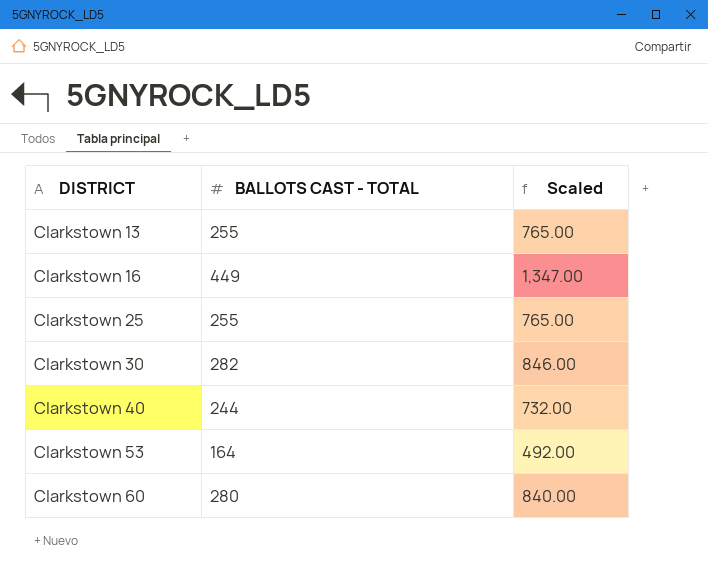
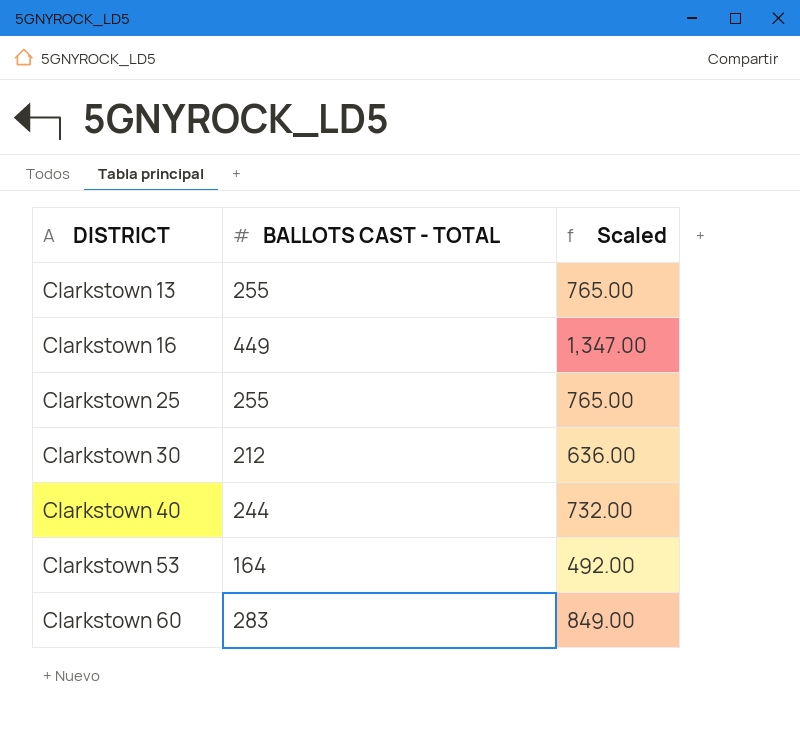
Clarkstown 30 | BALLOTS CAST - TOTAL: 282 -> 212
Clarkstown 30 | Scaled: 846.00 -> 636.00
Clarkstown 60 | BALLOTS CAST - TOTAL: 280 -> 283
Clarkstown 60 | Scaled: 840.00 -> 849.00

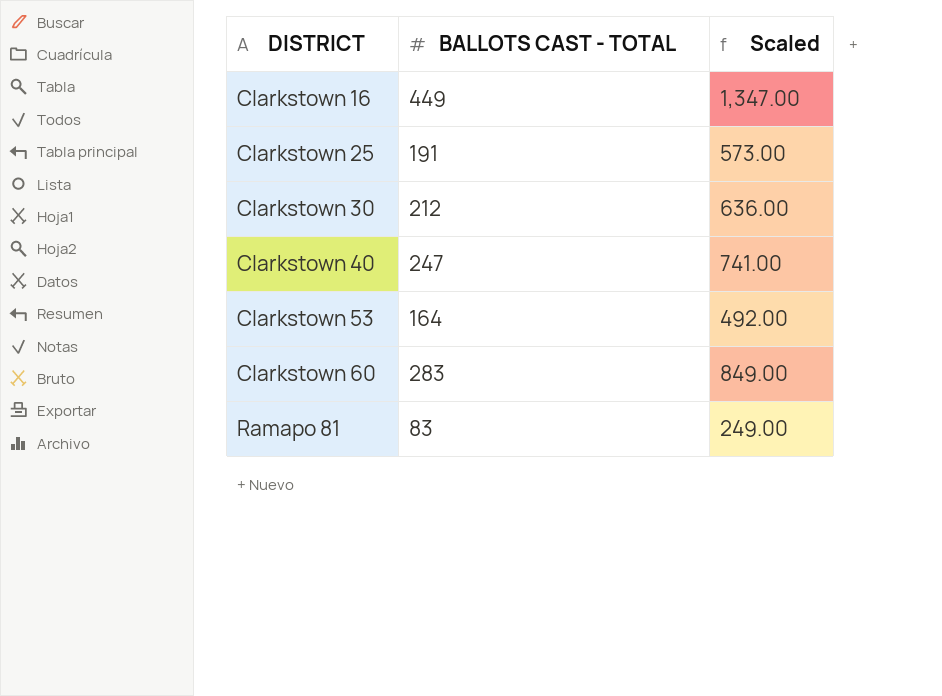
row Clarkstown 13: 255 | 765.00 -> none
Clarkstown 25 | BALLOTS CAST - TOTAL: 255 -> 191
Clarkstown 25 | Scaled: 765.00 -> 573.00
Clarkstown 40 | BALLOTS CAST - TOTAL: 244 -> 247
Clarkstown 40 | Scaled: 732.00 -> 741.00
row Ramapo 81: none -> 83 | 249.00

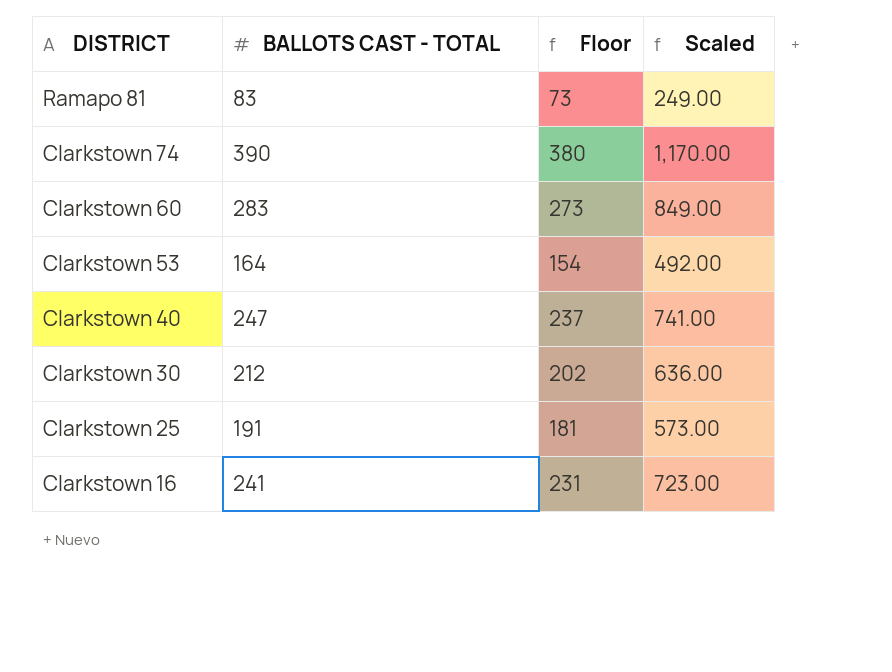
row order: DISTRICT ascending -> DISTRICT descending
column Floor | formula: none -> [BALLOTS CAST - TOTAL] - 10
row Clarkstown 74: none -> 390 | 380 | 1,170.00
Clarkstown 16 | BALLOTS CAST - TOTAL: 449 -> 241
Clarkstown 16 | Scaled: 1,347.00 -> 723.00

